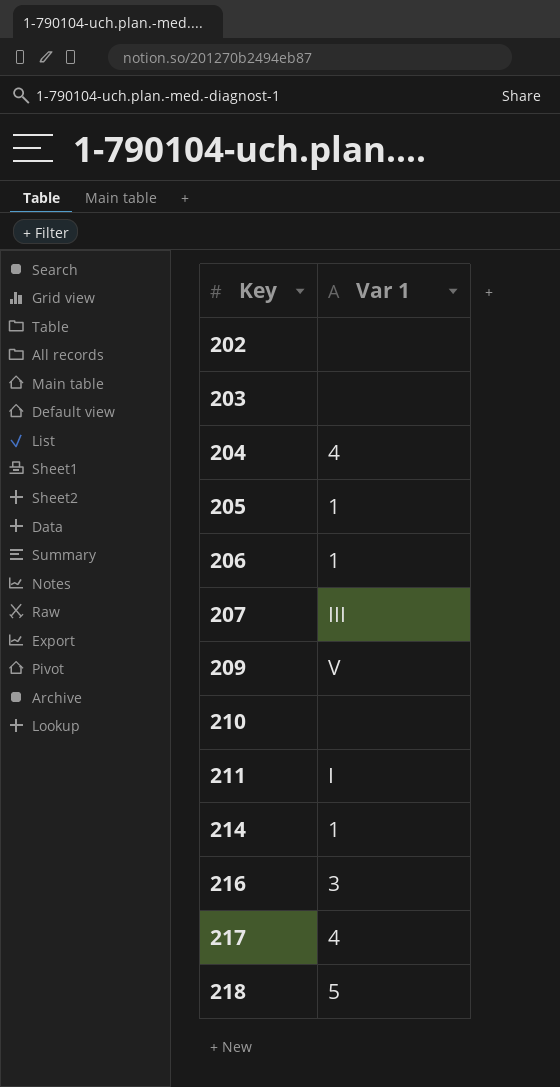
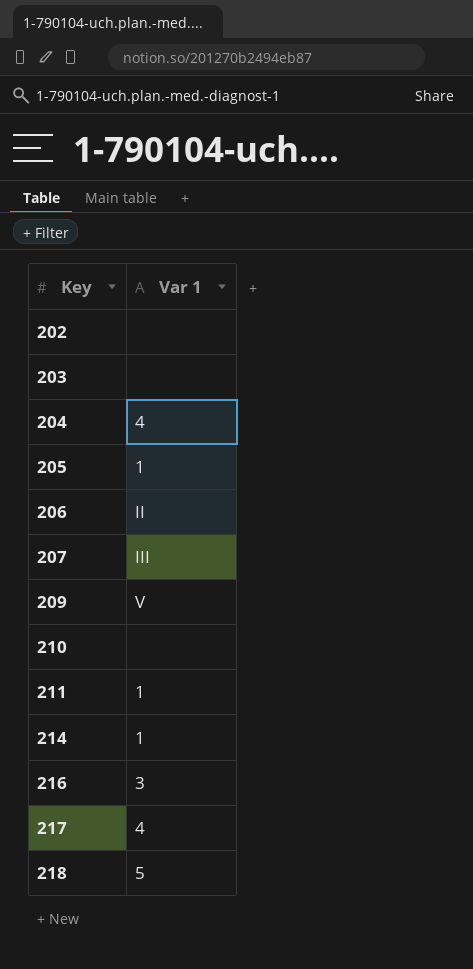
206 | Var 1: 1 -> II
211 | Var 1: I -> 1

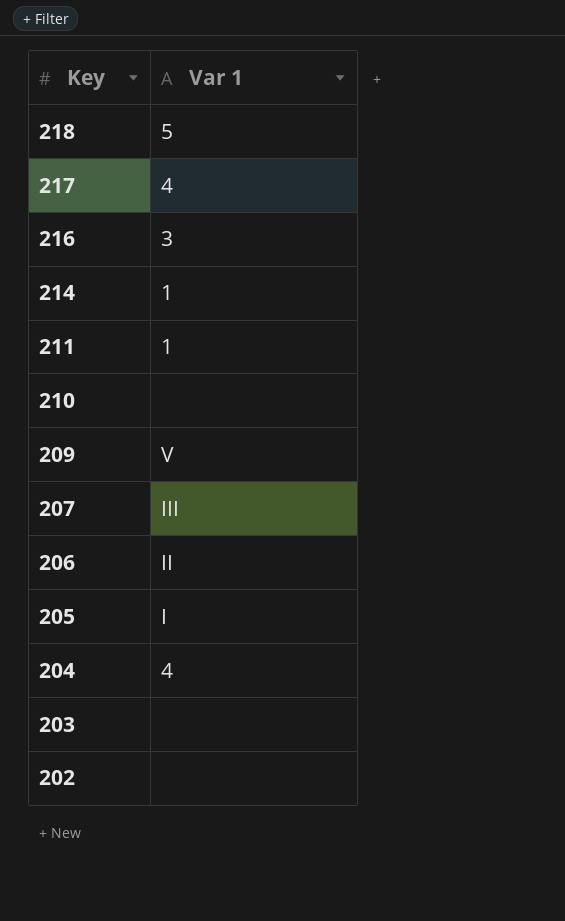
row order: Key ascending -> Key descending
205 | Var 1: 1 -> I

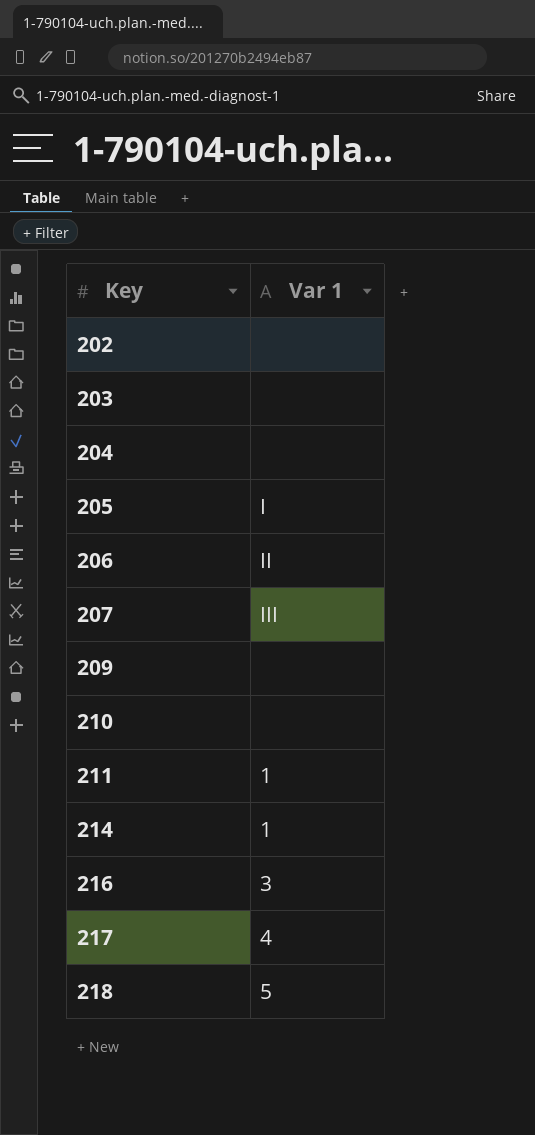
row order: Key descending -> Key ascending
204 | Var 1: 4 -> none
209 | Var 1: V -> none

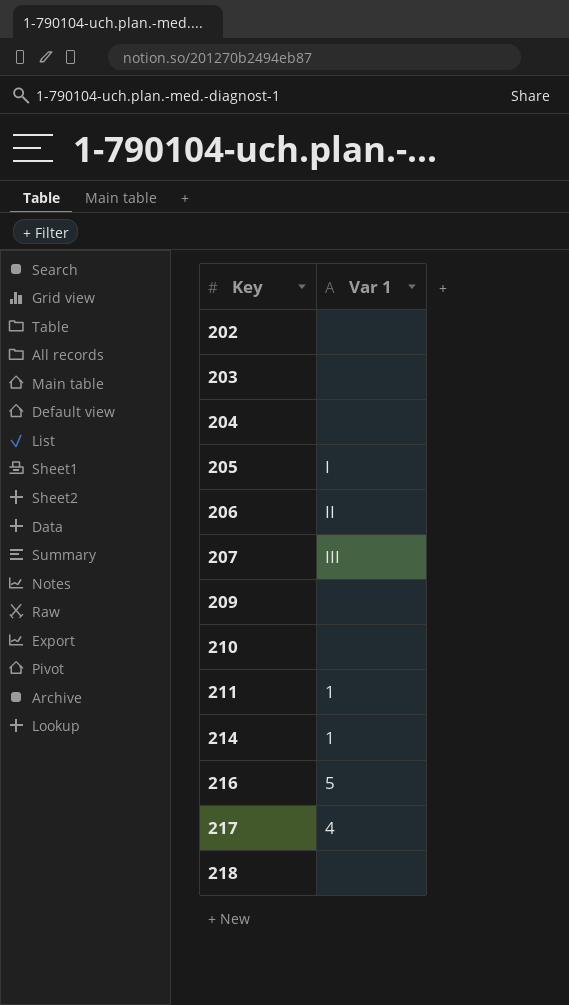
216 | Var 1: 3 -> 5
218 | Var 1: 5 -> none

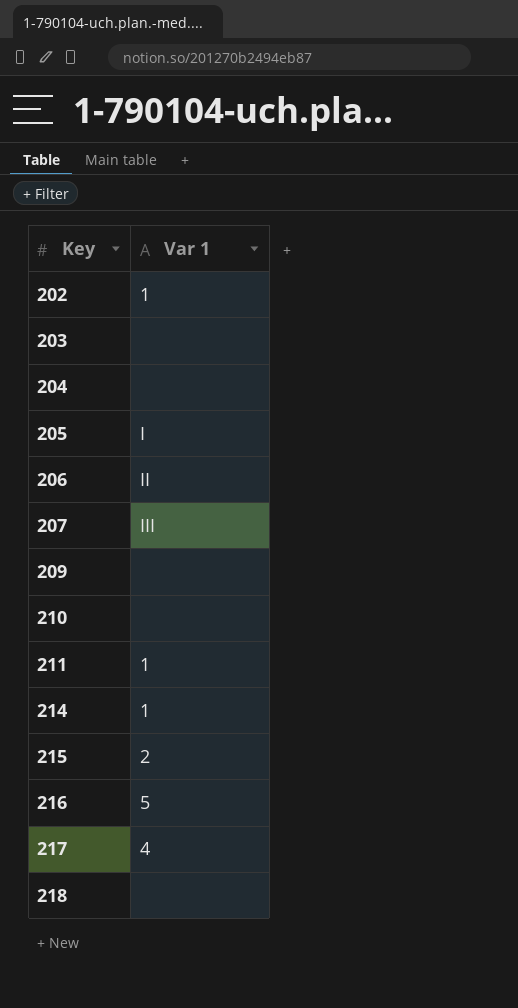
202 | Var 1: none -> 1
row 215: none -> 2

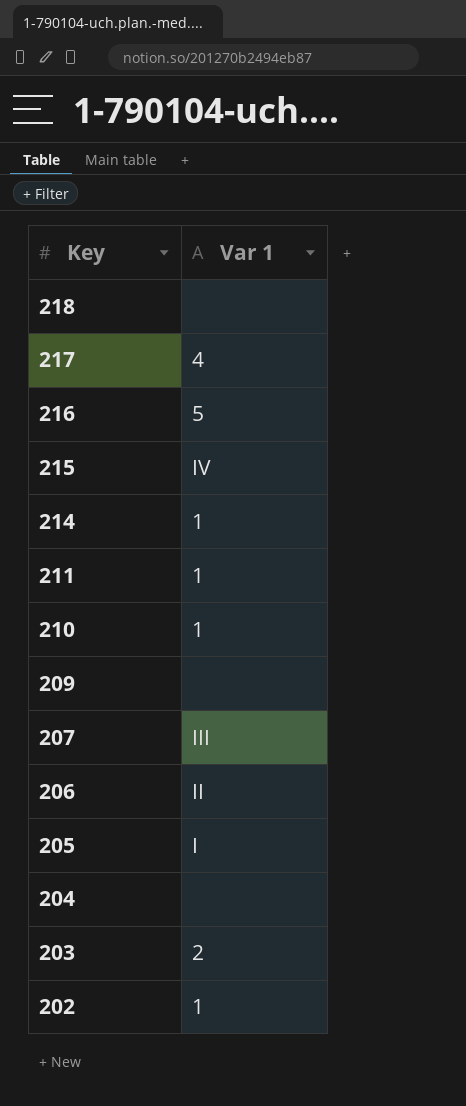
row order: Key ascending -> Key descending
215 | Var 1: 2 -> IV
210 | Var 1: none -> 1
203 | Var 1: none -> 2

